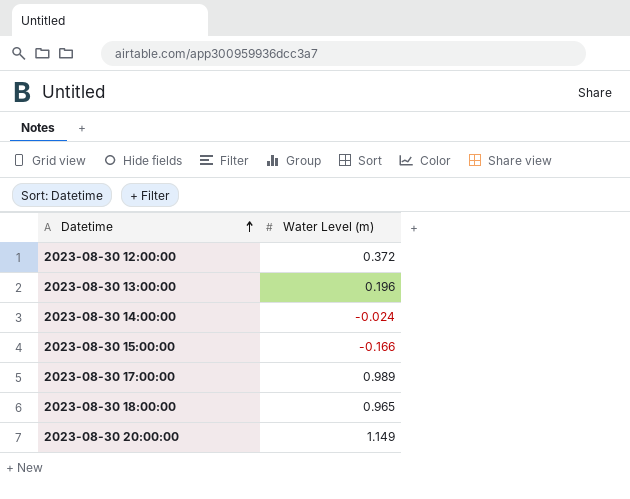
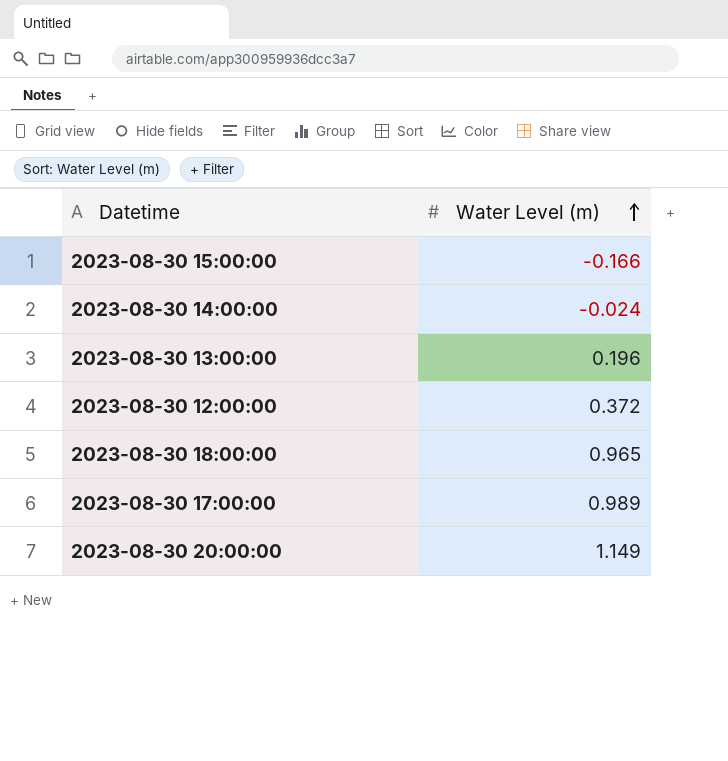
row order: Datetime ascending -> Water Level (m) ascending

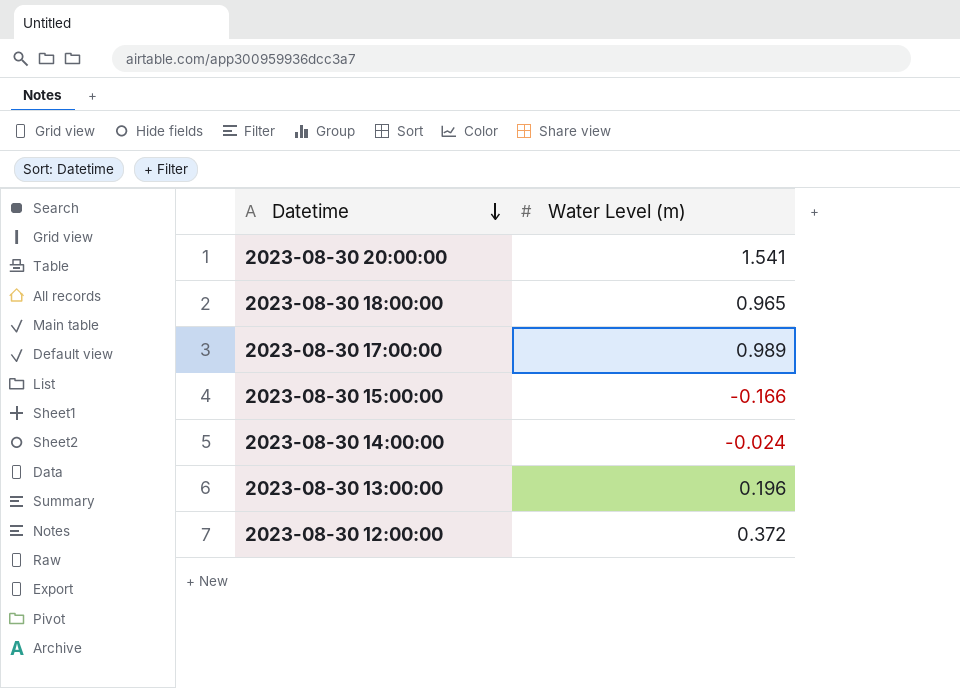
row order: Water Level (m) ascending -> Datetime descending
2023-08-30 20:00:00 | Water Level (m): 1.149 -> 1.541

